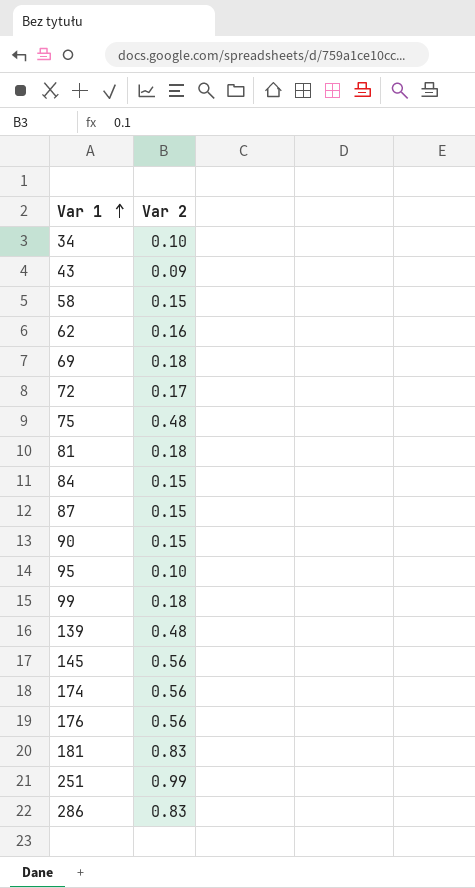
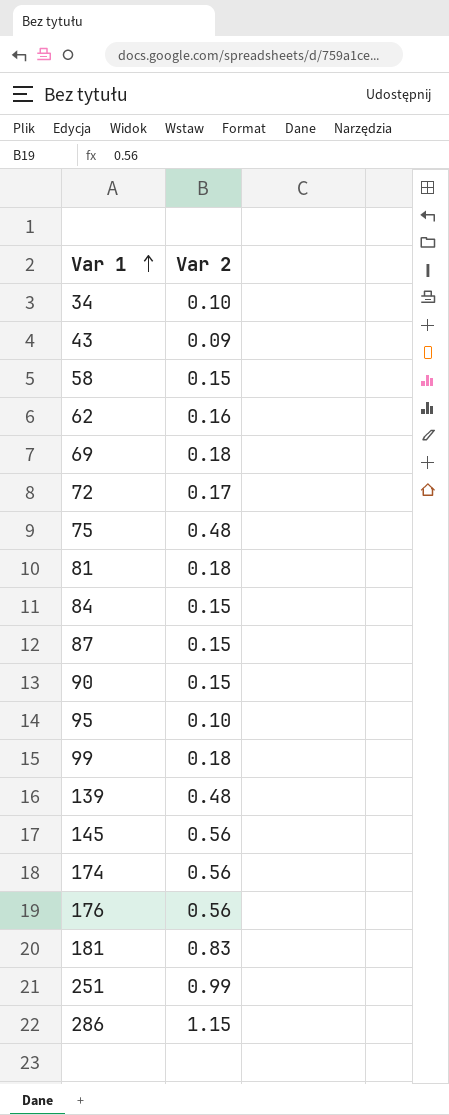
286 | Var 2: 0.83 -> 1.15

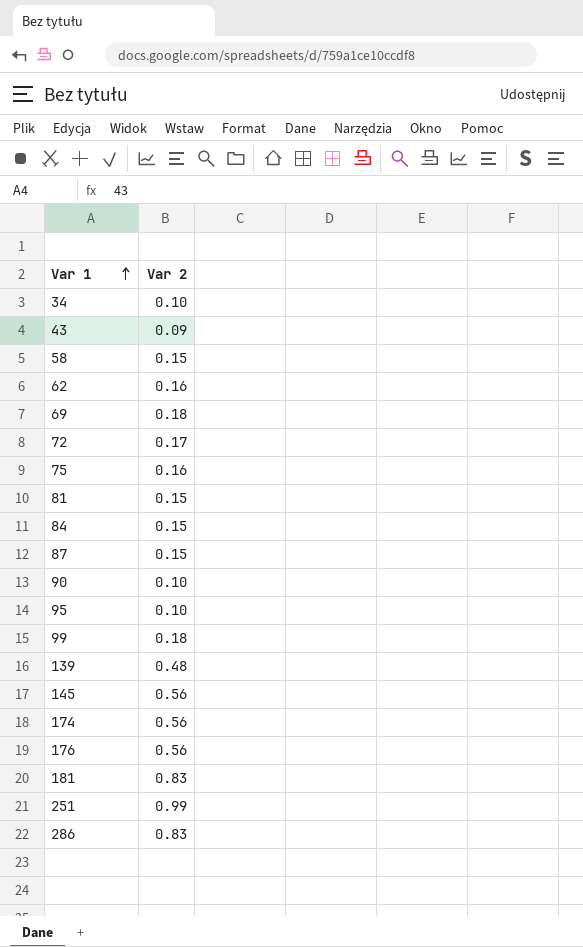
75 | Var 2: 0.48 -> 0.16
81 | Var 2: 0.18 -> 0.15
90 | Var 2: 0.15 -> 0.10
286 | Var 2: 1.15 -> 0.83

